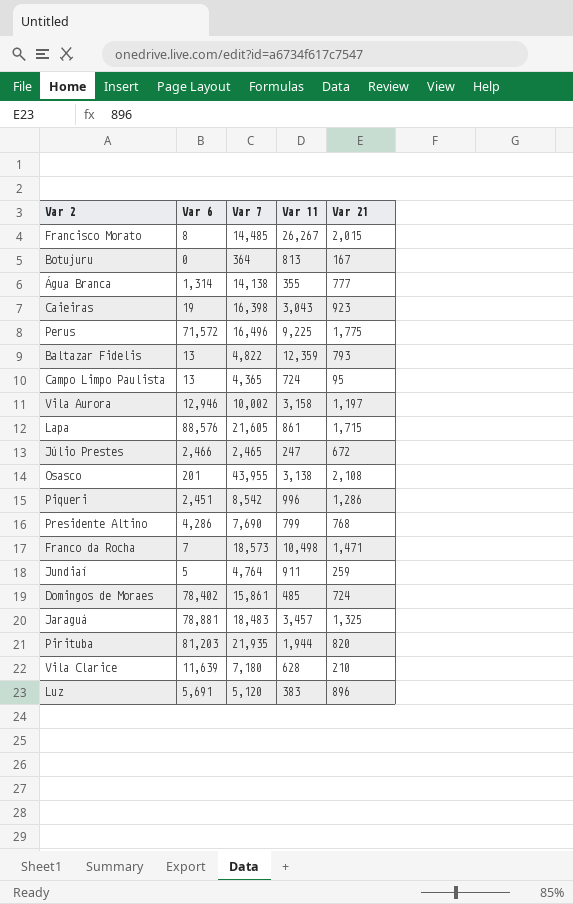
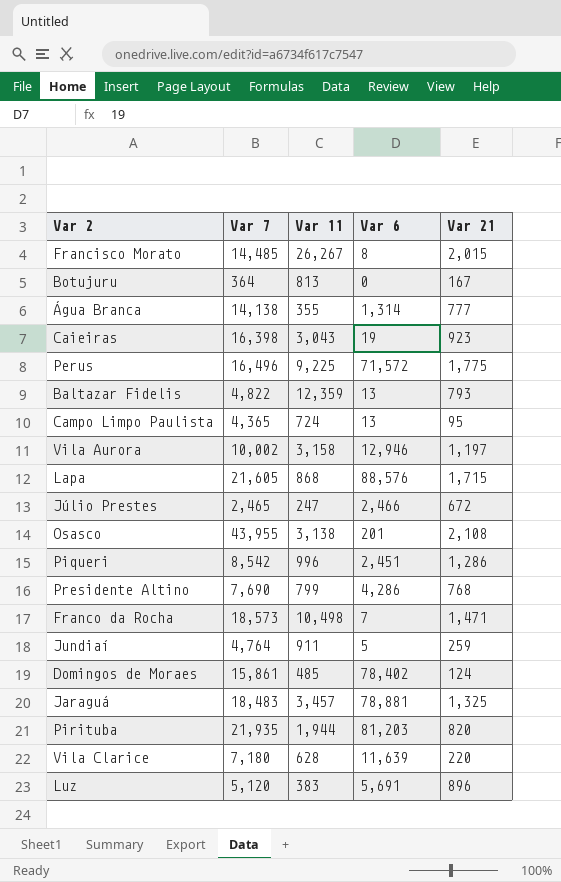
column Var 6 | position: 2 -> 4
Lapa | Var 11: 861 -> 868
Domingos de Moraes | Var 21: 724 -> 124
Vila Clarice | Var 21: 210 -> 220

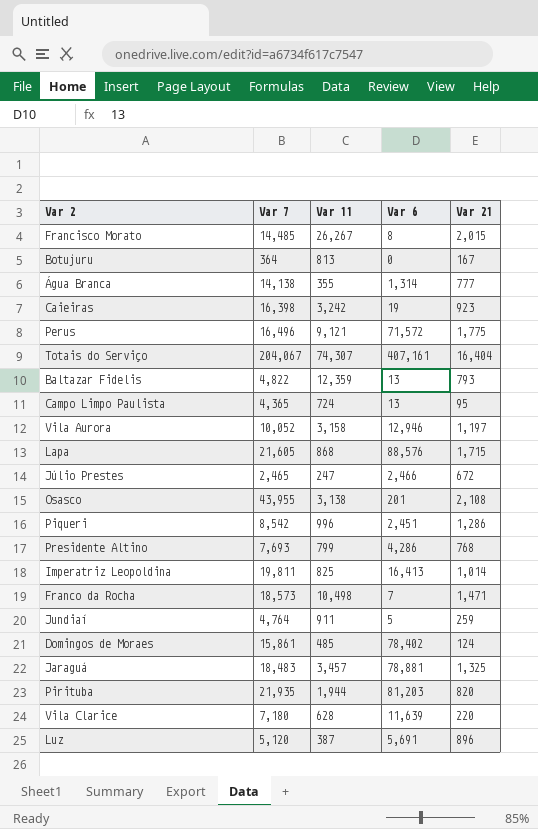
Caieiras | Var 11: 3,043 -> 3,242
Perus | Var 11: 9,225 -> 9,121
row Totais do Serviço: none -> 204,067 | 74,307 | 407,161 | 16,404
Vila Aurora | Var 7: 10,002 -> 10,052
Presidente Altino | Var 7: 7,690 -> 7,693
row Imperatriz Leopoldina: none -> 19,811 | 825 | 16,413 | 1,014
Luz | Var 11: 383 -> 387

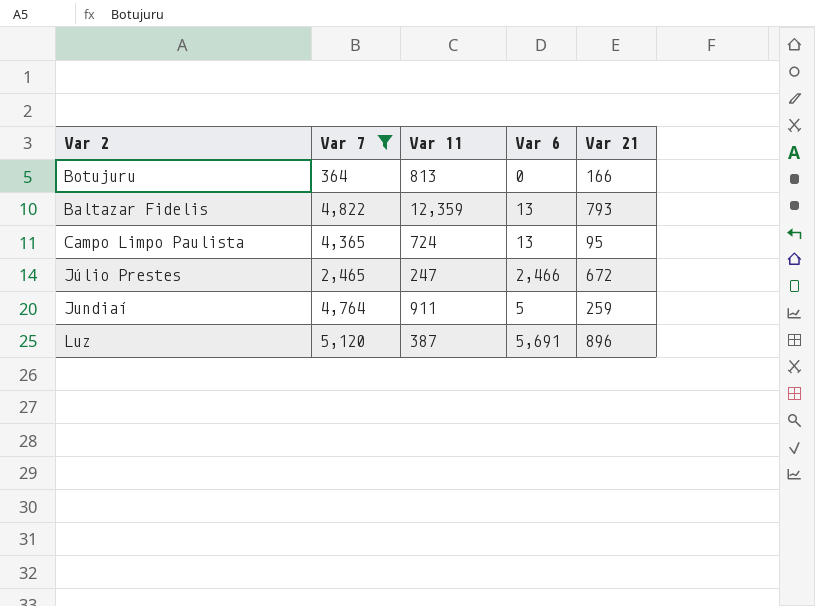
filter: none -> Var 7 <= 5,120
Botujuru | Var 21: 167 -> 166

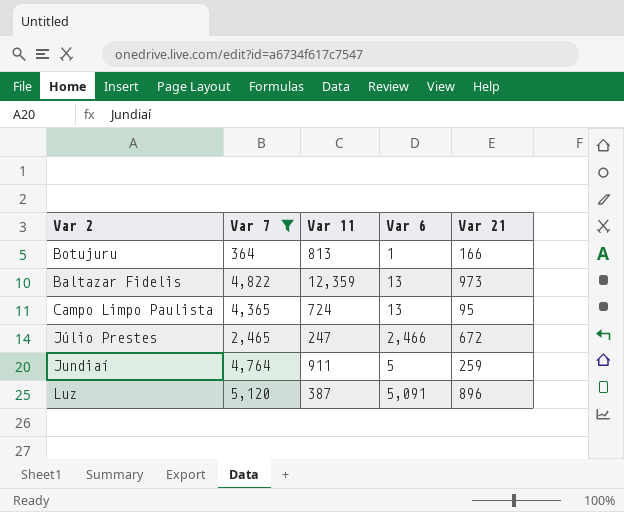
Botujuru | Var 6: 0 -> 1
Baltazar Fidelis | Var 21: 793 -> 973
Luz | Var 6: 5,691 -> 5,091

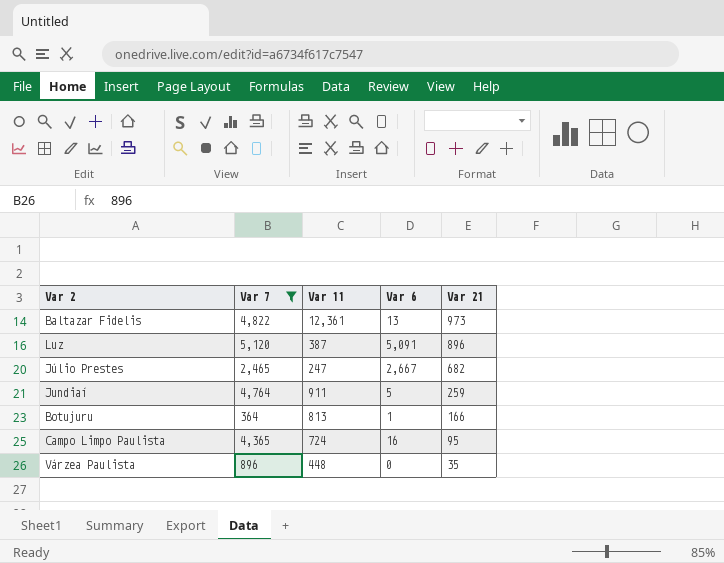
row order: none -> Var 21 descending
Baltazar Fidelis | Var 11: 12,359 -> 12,361
Júlio Prestes | Var 6: 2,466 -> 2,667
Júlio Prestes | Var 21: 672 -> 682
Campo Limpo Paulista | Var 6: 13 -> 16
row Várzea Paulista: none -> 896 | 448 | 0 | 35

